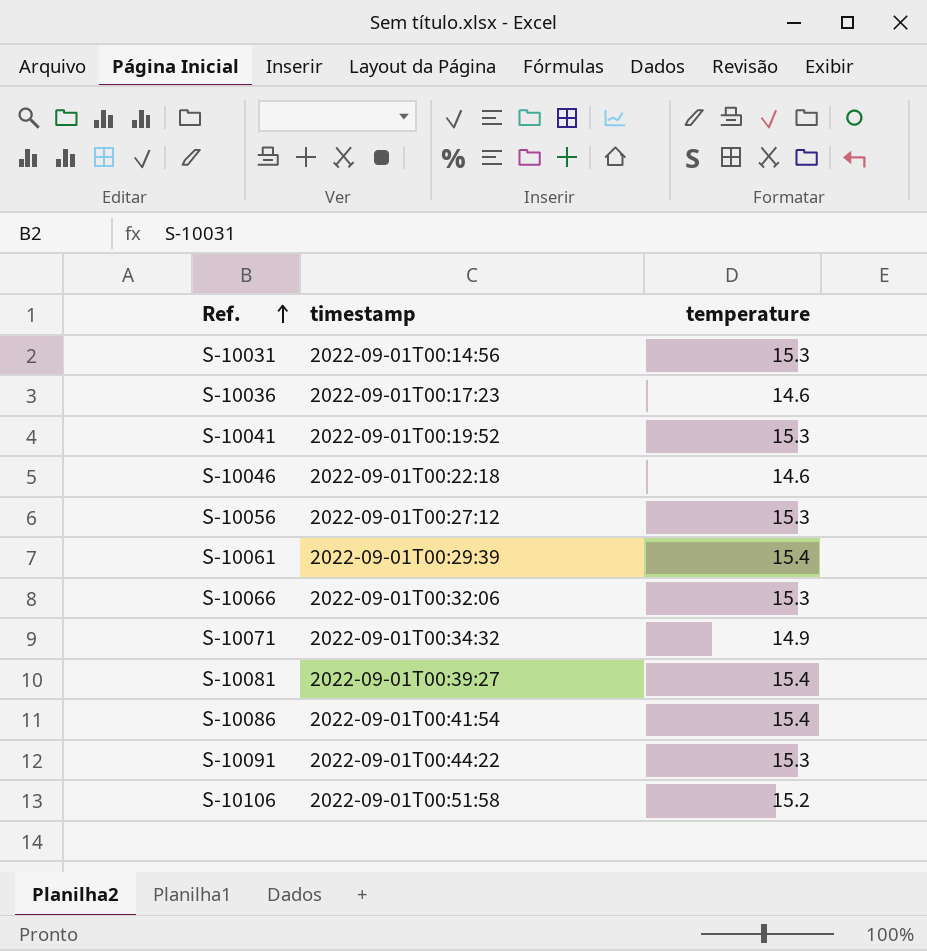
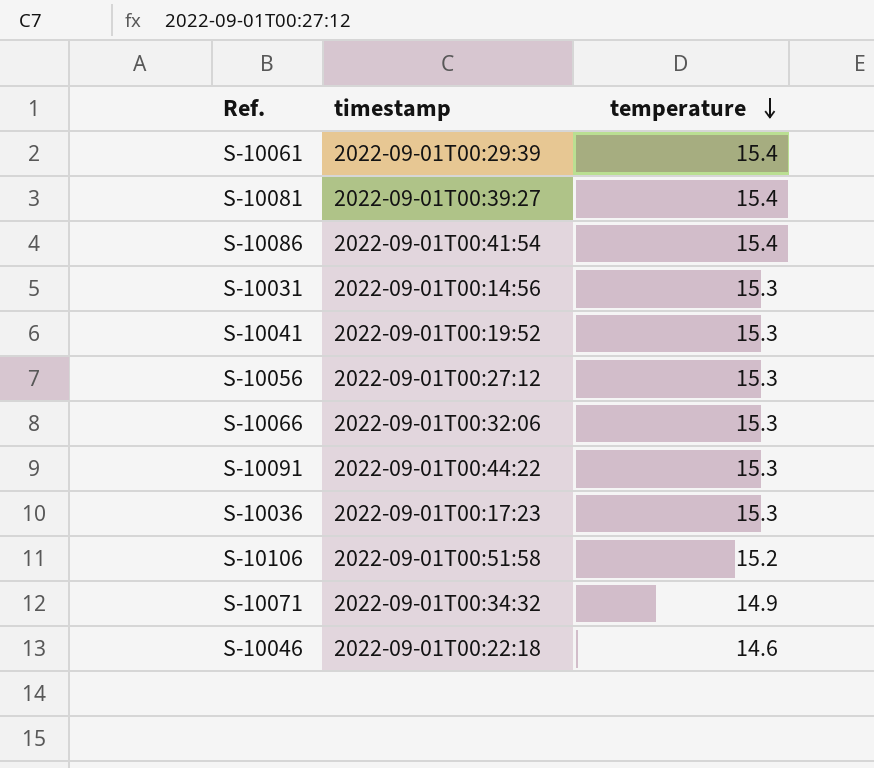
row order: Ref. ascending -> temperature descending
S-10036 | temperature: 14.6 -> 15.3

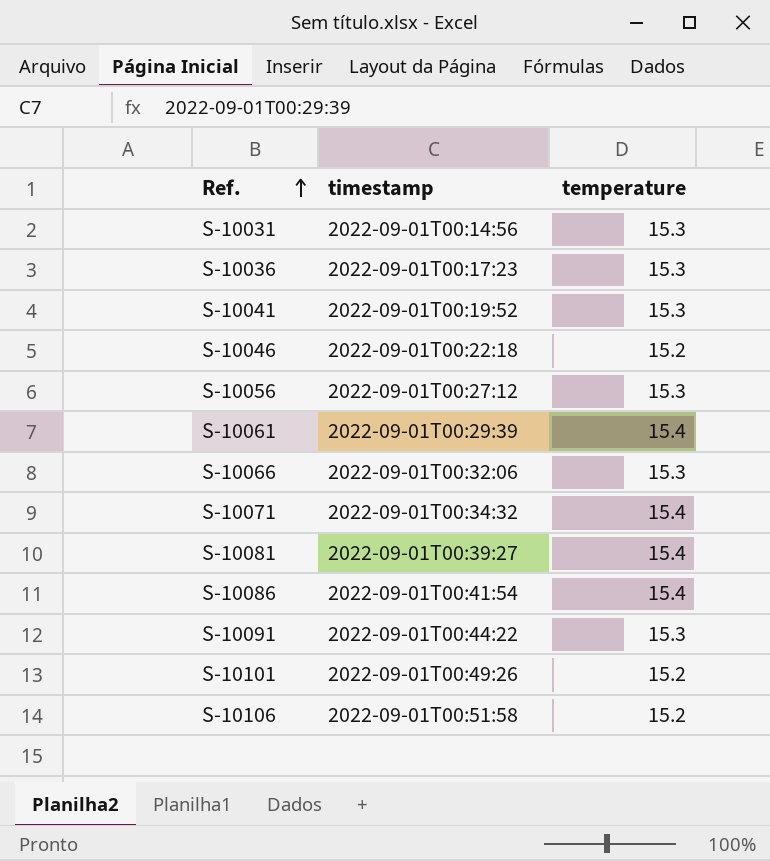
row order: temperature descending -> Ref. ascending
S-10046 | temperature: 14.6 -> 15.2
S-10071 | temperature: 14.9 -> 15.4
row S-10101: none -> 2022-09-01T00:49:26 | 15.2

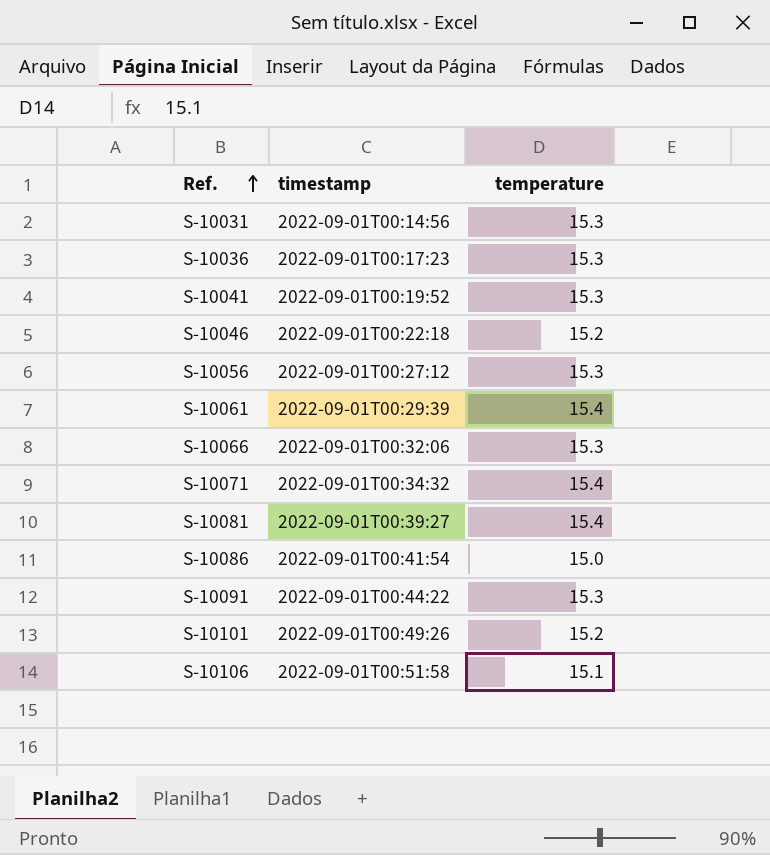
S-10086 | temperature: 15.4 -> 15.0
S-10106 | temperature: 15.2 -> 15.1

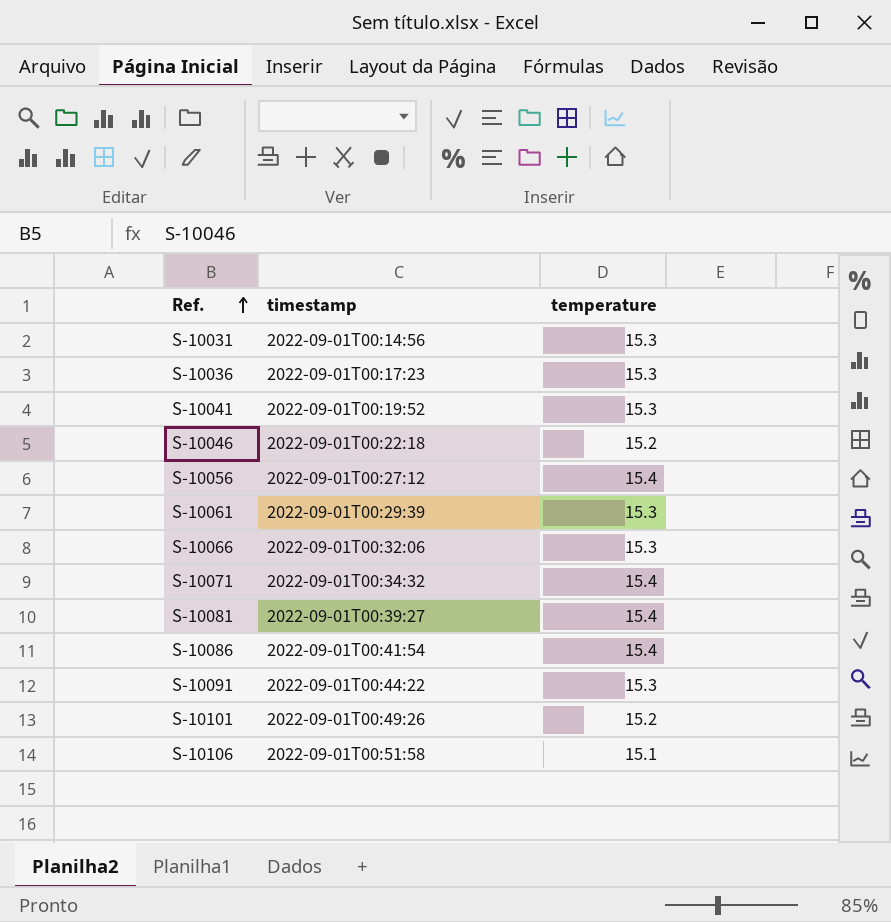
S-10056 | temperature: 15.3 -> 15.4
S-10061 | temperature: 15.4 -> 15.3
S-10086 | temperature: 15.0 -> 15.4

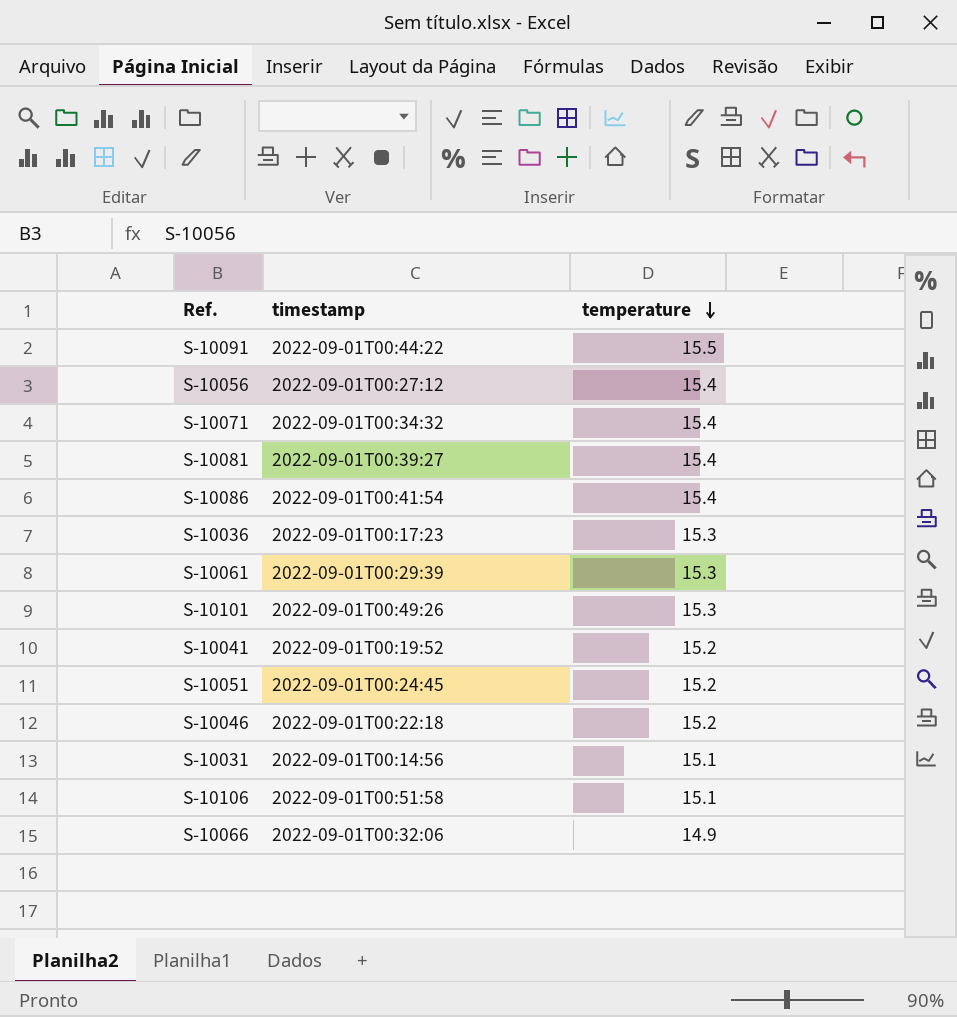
row order: Ref. ascending -> temperature descending
S-10091 | temperature: 15.3 -> 15.5
S-10101 | temperature: 15.2 -> 15.3
S-10041 | temperature: 15.3 -> 15.2
row S-10051: none -> 2022-09-01T00:24:45 | 15.2
S-10031 | temperature: 15.3 -> 15.1
S-10066 | temperature: 15.3 -> 14.9

